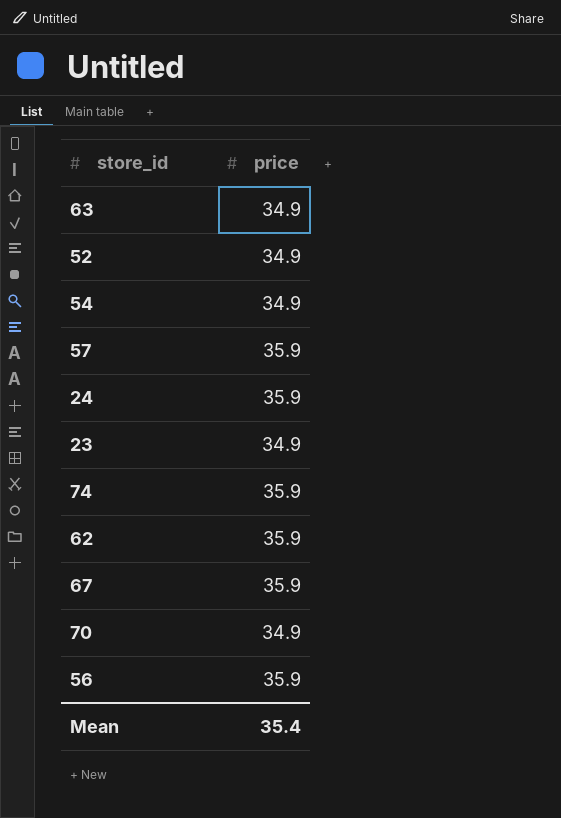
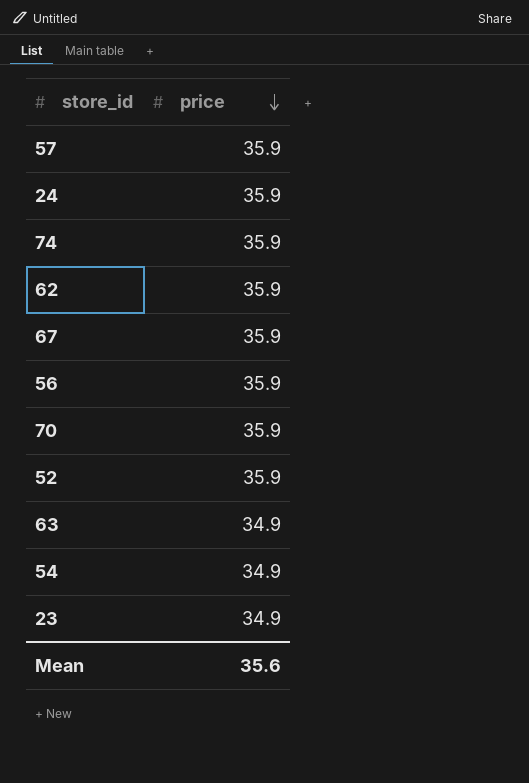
row order: none -> price descending
70 | price: 34.9 -> 35.9
52 | price: 34.9 -> 35.9
Mean | price: 35.4 -> 35.6

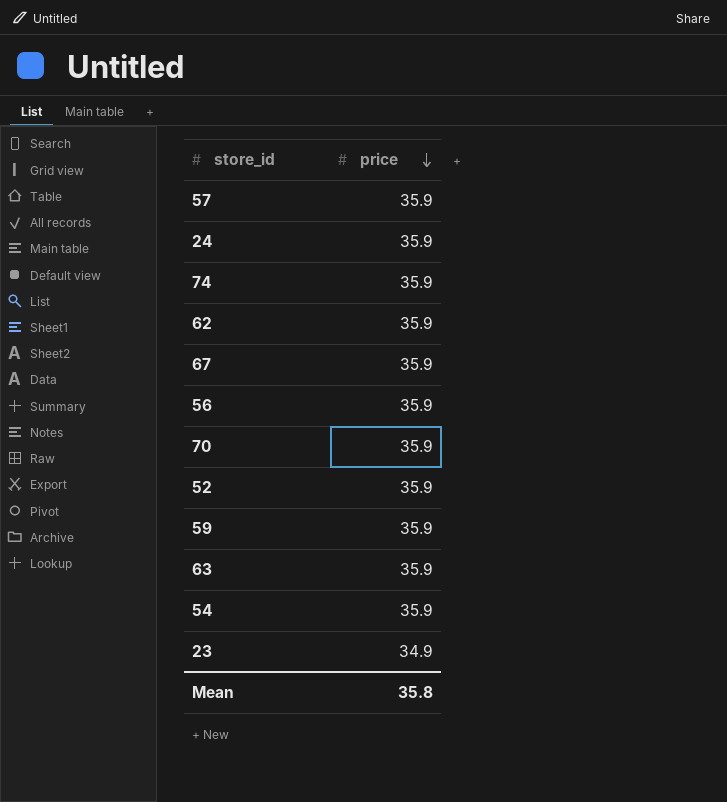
row 59: none -> 35.9
63 | price: 34.9 -> 35.9
54 | price: 34.9 -> 35.9
Mean | price: 35.6 -> 35.8

